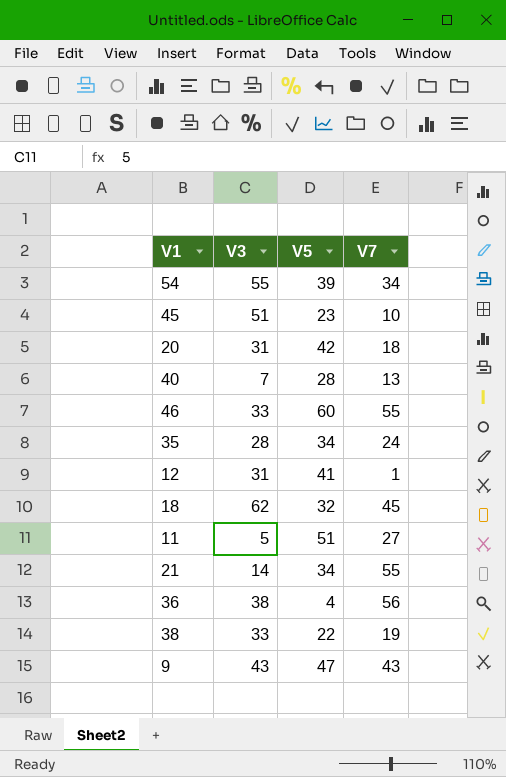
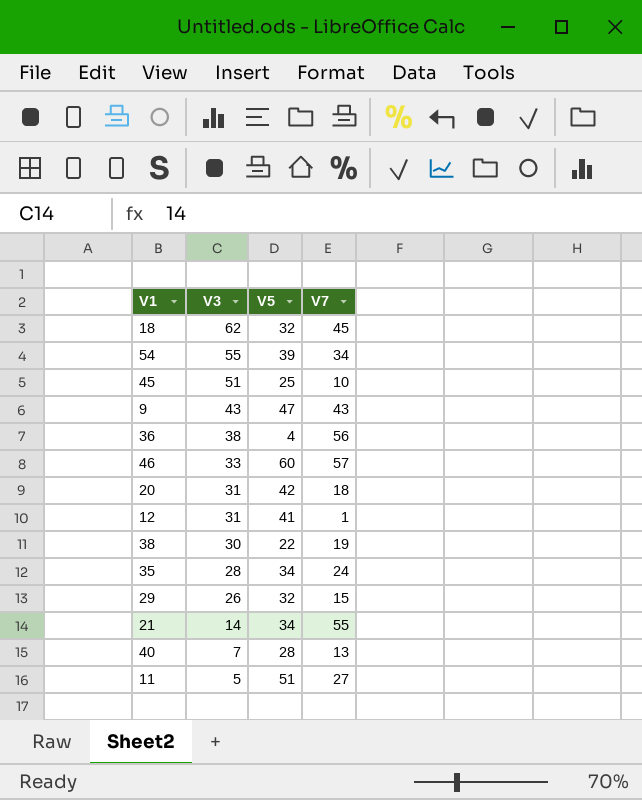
row order: none -> V3 descending
45 | V5: 23 -> 25
46 | V7: 55 -> 57
38 | V3: 33 -> 30
row 29: none -> 26 | 32 | 15

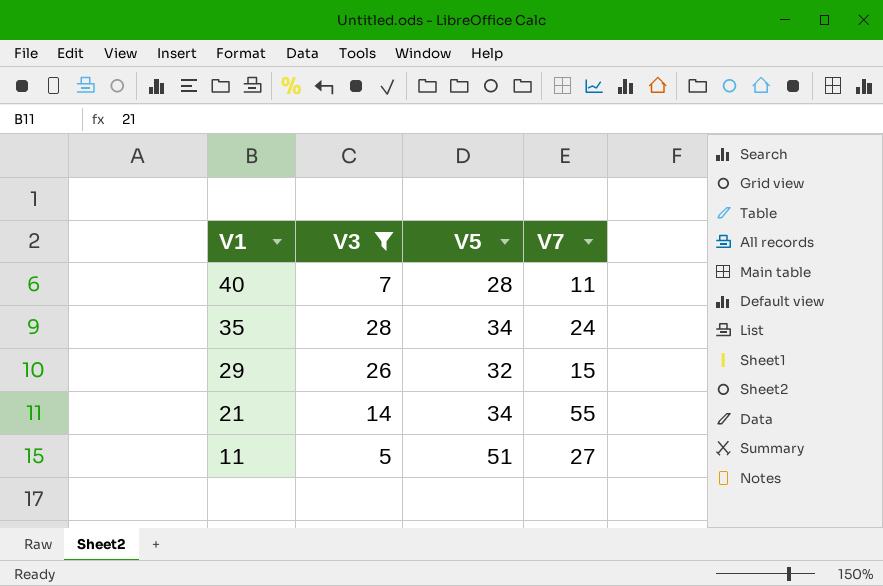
filter: none -> V3 <= 28
row order: V3 descending -> V1 descending
40 | V7: 13 -> 11

